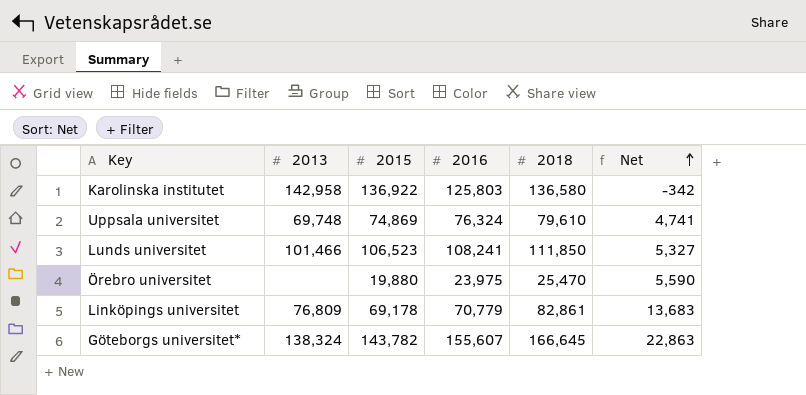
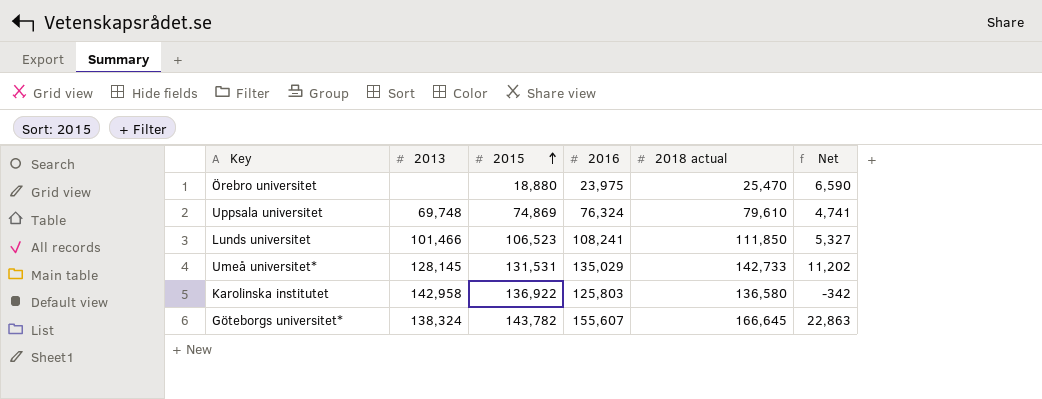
row order: Net ascending -> 2015 ascending
column name: 2018 -> 2018 actual
row Linköpings universitet: 76,809 | 69,178 | 70,779 | 82,861 | 13,683 -> none
Örebro universitet | 2015: 19,880 -> 18,880
Örebro universitet | Net: 5,590 -> 6,590
row Umeå universitet*: none -> 128,145 | 131,531 | 135,029 | 142,733 | 11,202

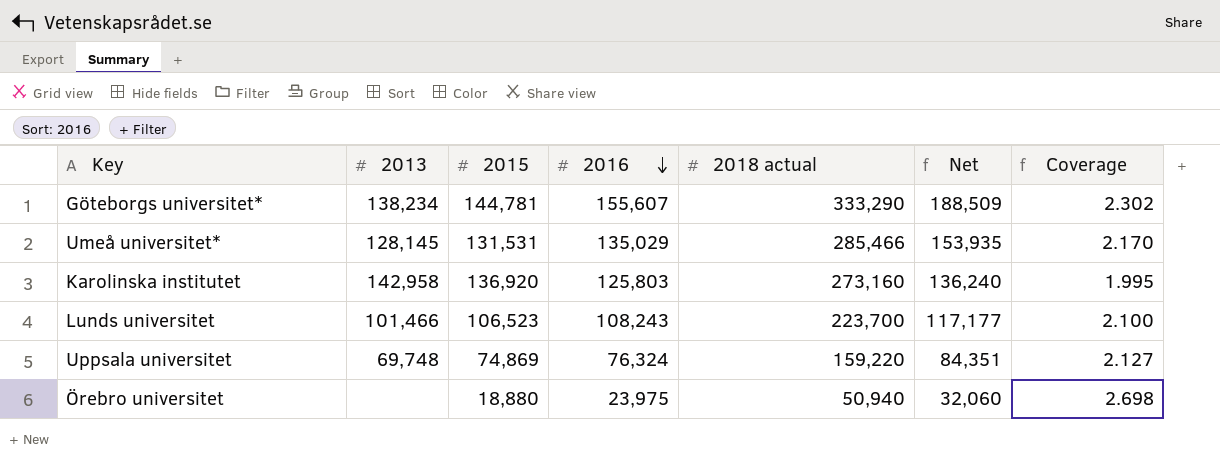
row order: 2015 ascending -> 2016 descending
column Coverage | formula: none -> [2018 actual] / [2015]
Göteborgs universitet* | 2013: 138,324 -> 138,234
Göteborgs universitet* | 2015: 143,782 -> 144,781
Göteborgs universitet* | 2018 actual: 166,645 -> 333,290
Göteborgs universitet* | Net: 22,863 -> 188,509
Umeå universitet* | 2018 actual: 142,733 -> 285,466
Umeå universitet* | Net: 11,202 -> 153,935
Karolinska institutet | 2015: 136,922 -> 136,920
Karolinska institutet | 2018 actual: 136,580 -> 273,160
Karolinska institutet | Net: -342 -> 136,240
Lunds universitet | 2016: 108,241 -> 108,243
Lunds universitet | 2018 actual: 111,850 -> 223,700
Lunds universitet | Net: 5,327 -> 117,177
Uppsala universitet | 2018 actual: 79,610 -> 159,220
Uppsala universitet | Net: 4,741 -> 84,351
Örebro universitet | 2018 actual: 25,470 -> 50,940
Örebro universitet | Net: 6,590 -> 32,060

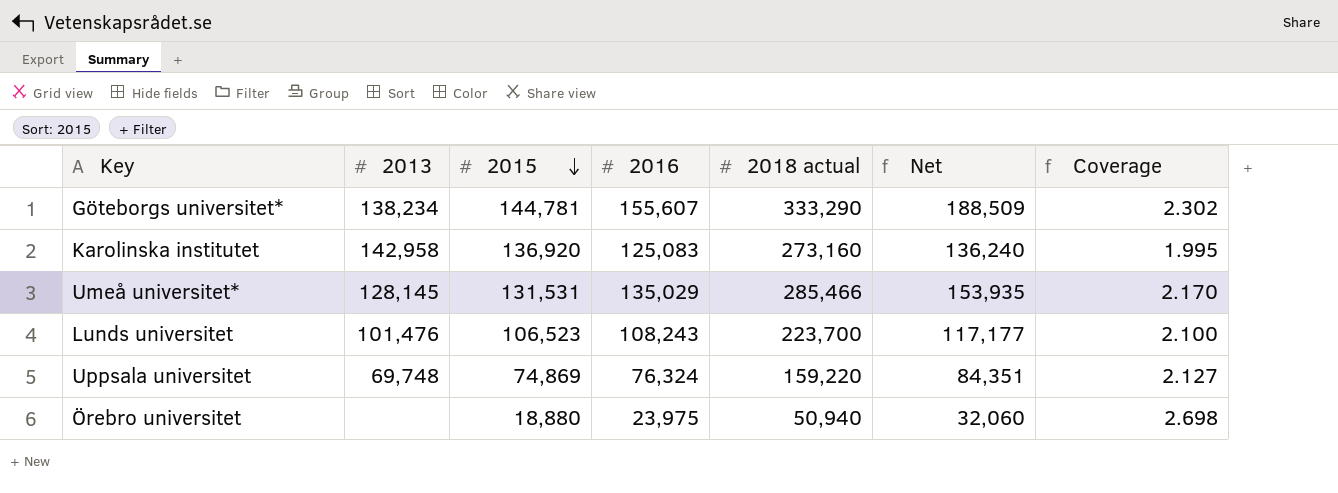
row order: 2016 descending -> 2015 descending
Karolinska institutet | 2016: 125,803 -> 125,083
Lunds universitet | 2013: 101,466 -> 101,476

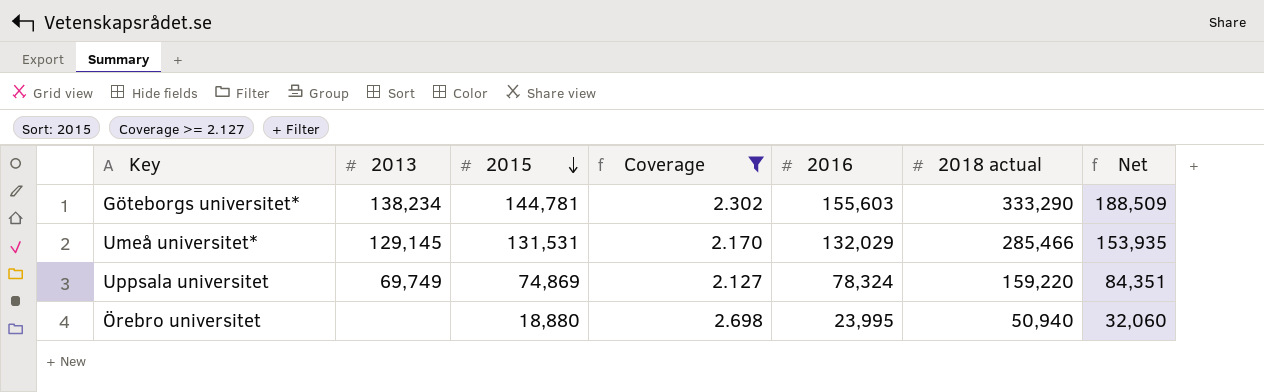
filter: none -> Coverage >= 2.127
column Coverage | position: 7 -> 4
Göteborgs universitet* | 2016: 155,607 -> 155,603
Umeå universitet* | 2013: 128,145 -> 129,145
Umeå universitet* | 2016: 135,029 -> 132,029
Uppsala universitet | 2013: 69,748 -> 69,749
Uppsala universitet | 2016: 76,324 -> 78,324
Örebro universitet | 2016: 23,975 -> 23,995

